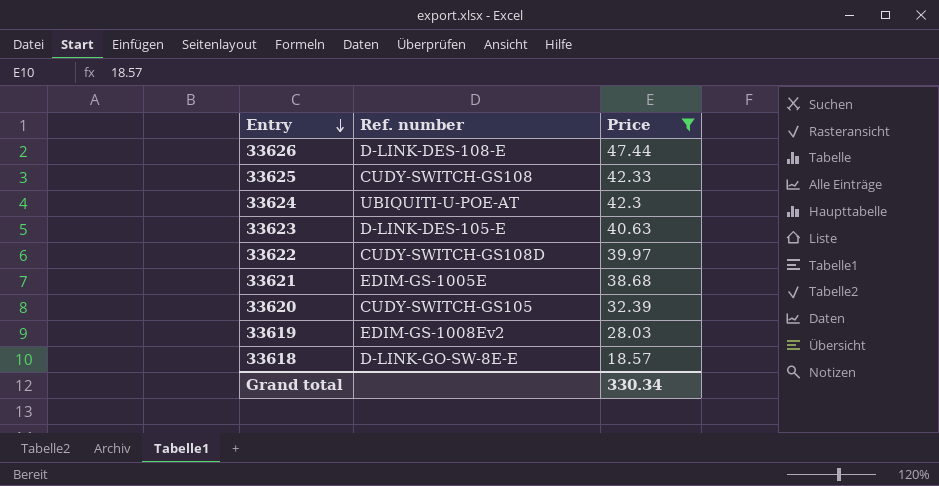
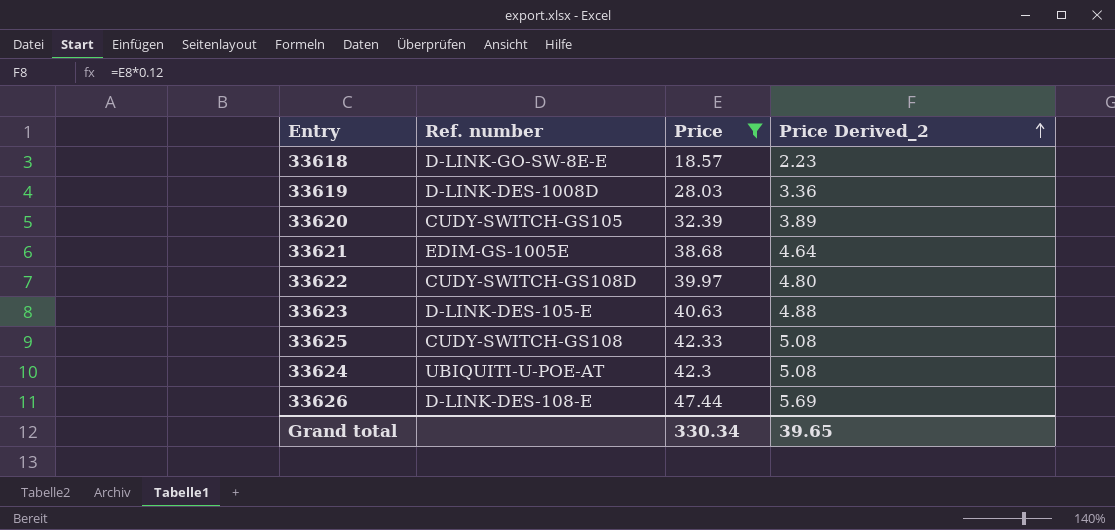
row order: Entry descending -> Price Derived_2 ascending
column Price Derived_2 | formula: none -> [Price] * 0.12
33619 | Ref. number: EDIM-GS-1008Ev2 -> D-LINK-DES-1008D

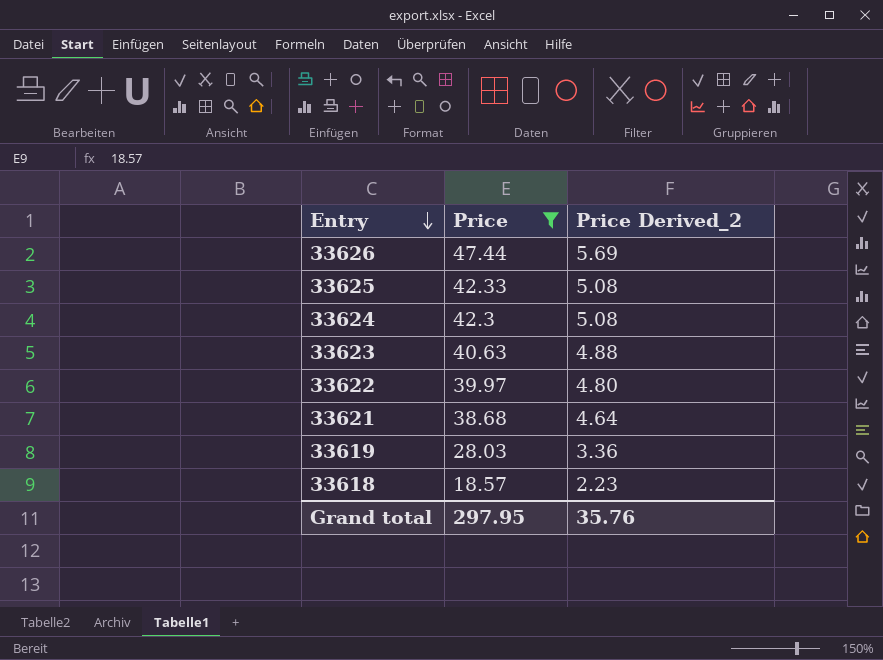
row order: Price Derived_2 ascending -> Entry descending
column Ref. number | position: 2 -> none
row 33620: CUDY-SWITCH-GS105 | 32.39 | 3.89 -> none
Grand total | Price: 330.34 -> 297.95
Grand total | Price Derived_2: 39.65 -> 35.76

